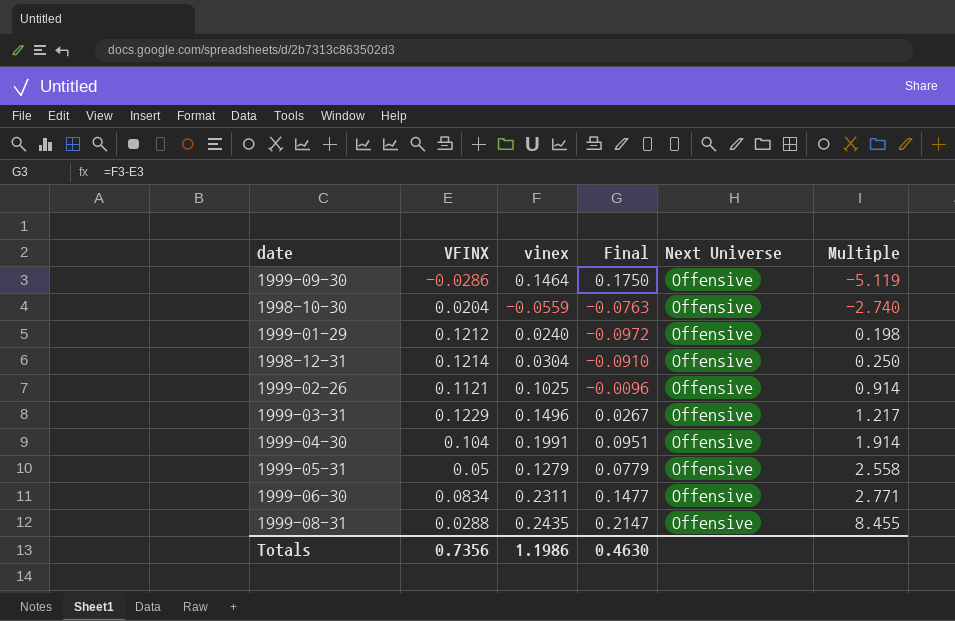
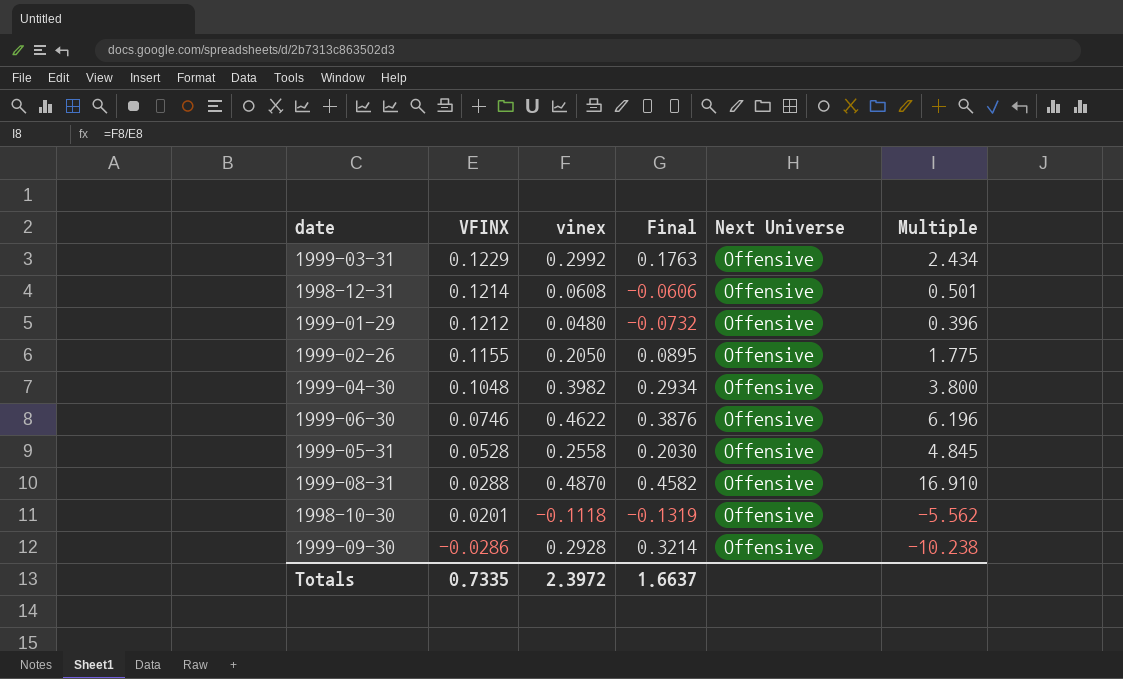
row order: Multiple ascending -> VFINX descending
1999-03-31 | vinex: 0.1496 -> 0.2992
1999-03-31 | Final: 0.0267 -> 0.1763
1999-03-31 | Multiple: 1.217 -> 2.434
1998-12-31 | vinex: 0.0304 -> 0.0608
1998-12-31 | Final: -0.0910 -> -0.0606
1998-12-31 | Multiple: 0.250 -> 0.501
1999-01-29 | vinex: 0.0240 -> 0.0480
1999-01-29 | Final: -0.0972 -> -0.0732
1999-01-29 | Multiple: 0.198 -> 0.396
1999-02-26 | VFINX: 0.1121 -> 0.1155
1999-02-26 | vinex: 0.1025 -> 0.2050
1999-02-26 | Final: -0.0096 -> 0.0895
1999-02-26 | Multiple: 0.914 -> 1.775
1999-04-30 | VFINX: 0.104 -> 0.1048
1999-04-30 | vinex: 0.1991 -> 0.3982
1999-04-30 | Final: 0.0951 -> 0.2934
1999-04-30 | Multiple: 1.914 -> 3.800
1999-06-30 | VFINX: 0.0834 -> 0.0746
1999-06-30 | vinex: 0.2311 -> 0.4622
1999-06-30 | Final: 0.1477 -> 0.3876
1999-06-30 | Multiple: 2.771 -> 6.196
1999-05-31 | VFINX: 0.05 -> 0.0528
1999-05-31 | vinex: 0.1279 -> 0.2558
1999-05-31 | Final: 0.0779 -> 0.2030
1999-05-31 | Multiple: 2.558 -> 4.845
1999-08-31 | vinex: 0.2435 -> 0.4870
1999-08-31 | Final: 0.2147 -> 0.4582
1999-08-31 | Multiple: 8.455 -> 16.910
1998-10-30 | VFINX: 0.0204 -> 0.0201
1998-10-30 | vinex: -0.0559 -> -0.1118
1998-10-30 | Final: -0.0763 -> -0.1319
1998-10-30 | Multiple: -2.740 -> -5.562
1999-09-30 | vinex: 0.1464 -> 0.2928
1999-09-30 | Final: 0.1750 -> 0.3214
1999-09-30 | Multiple: -5.119 -> -10.238
Totals | VFINX: 0.7356 -> 0.7335
Totals | vinex: 1.1986 -> 2.3972
Totals | Final: 0.4630 -> 1.6637

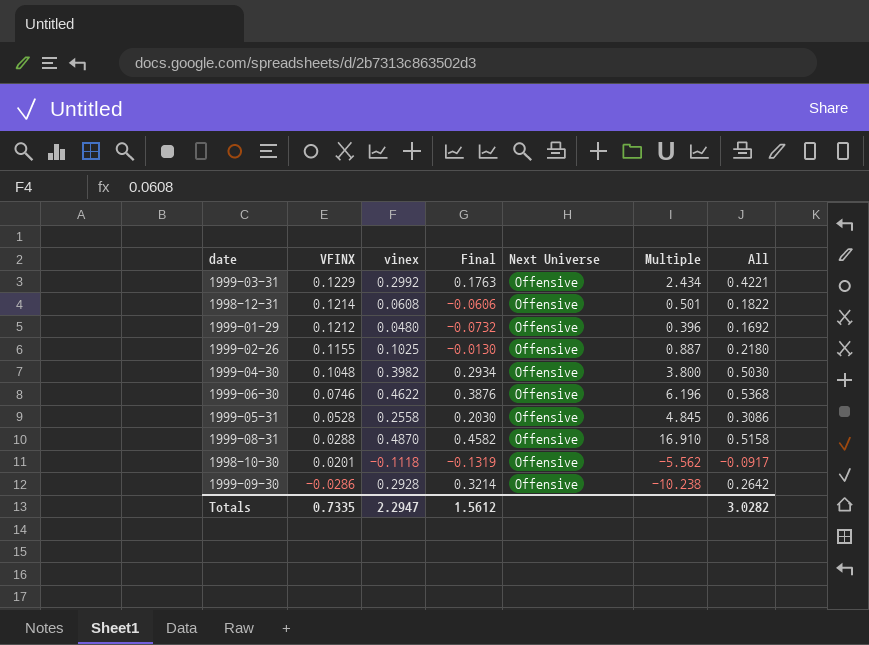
column All | formula: none -> [VFINX] + [vinex]
1999-02-26 | vinex: 0.2050 -> 0.1025
1999-02-26 | Final: 0.0895 -> -0.0130
1999-02-26 | Multiple: 1.775 -> 0.887
Totals | vinex: 2.3972 -> 2.2947
Totals | Final: 1.6637 -> 1.5612

